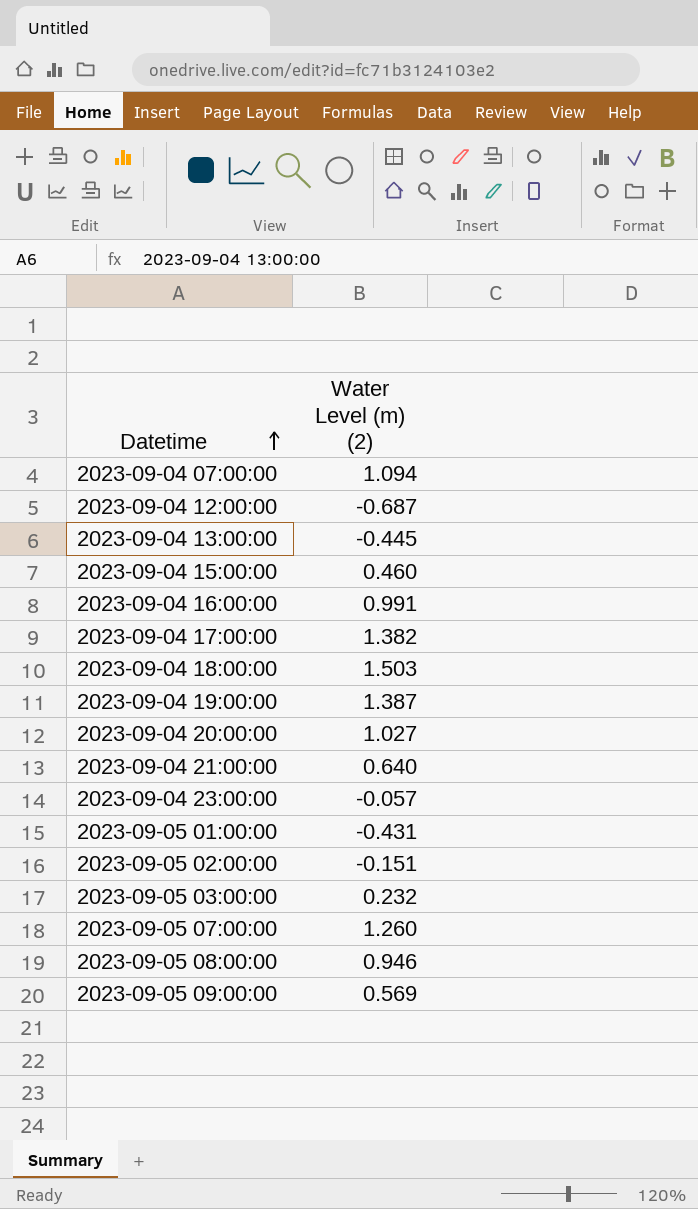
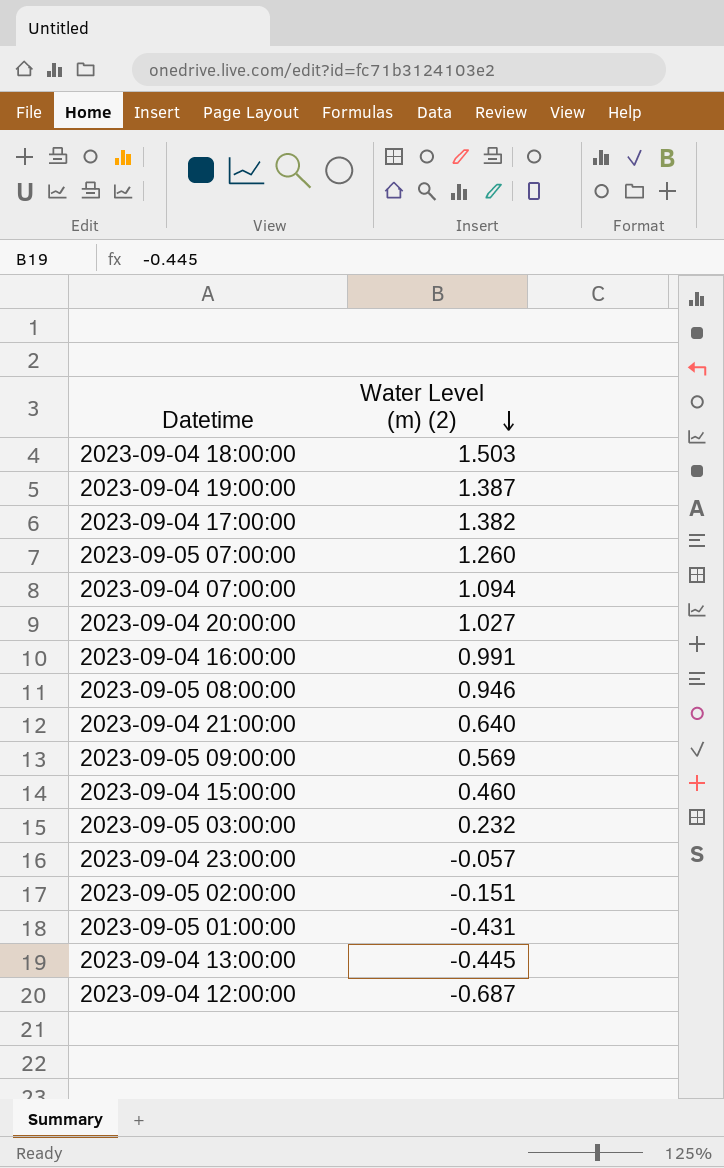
row order: Datetime ascending -> Water Level (m) (2) descending

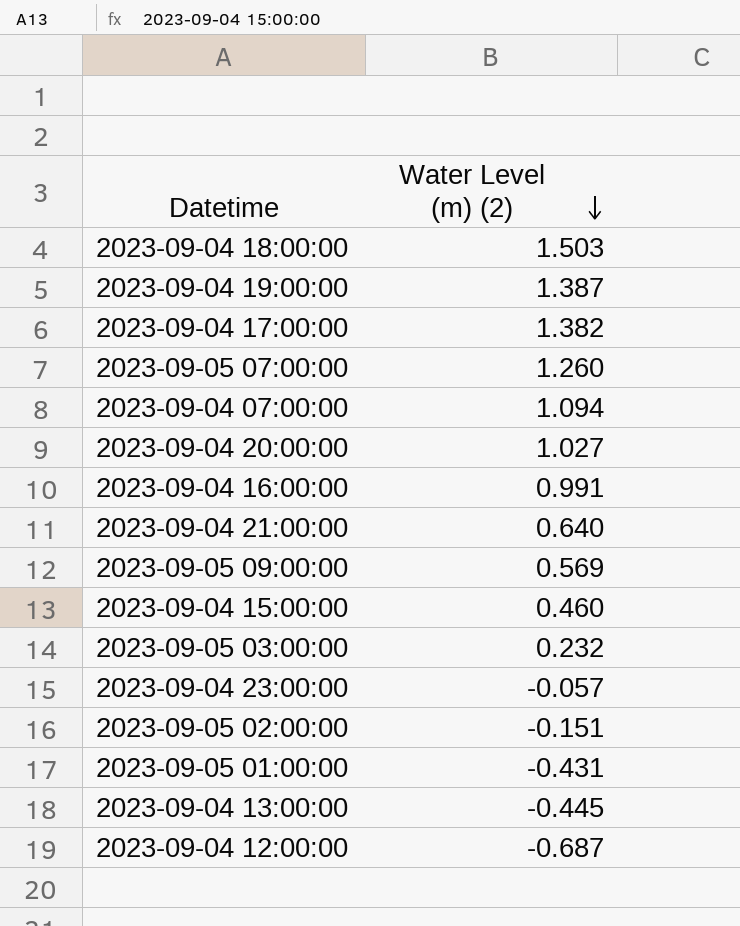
row 2023-09-05 08:00:00: 0.946 -> none

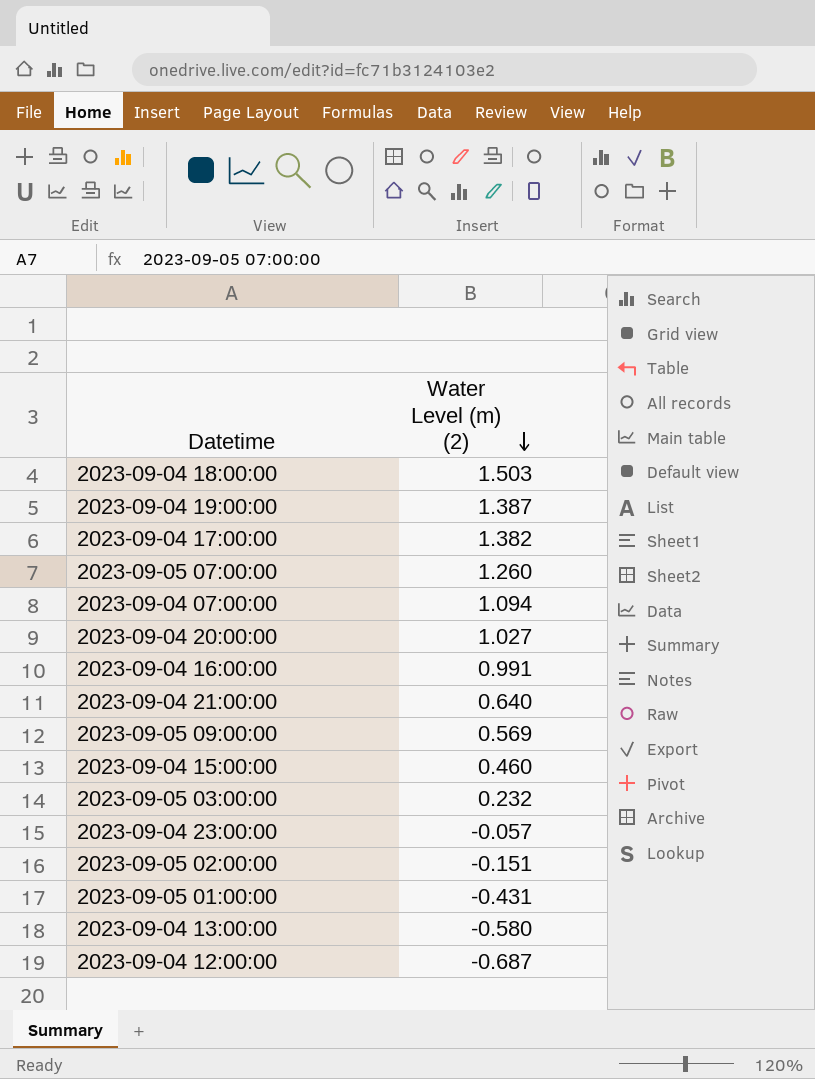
2023-09-04 13:00:00 | Water Level (m) (2): -0.445 -> -0.580

